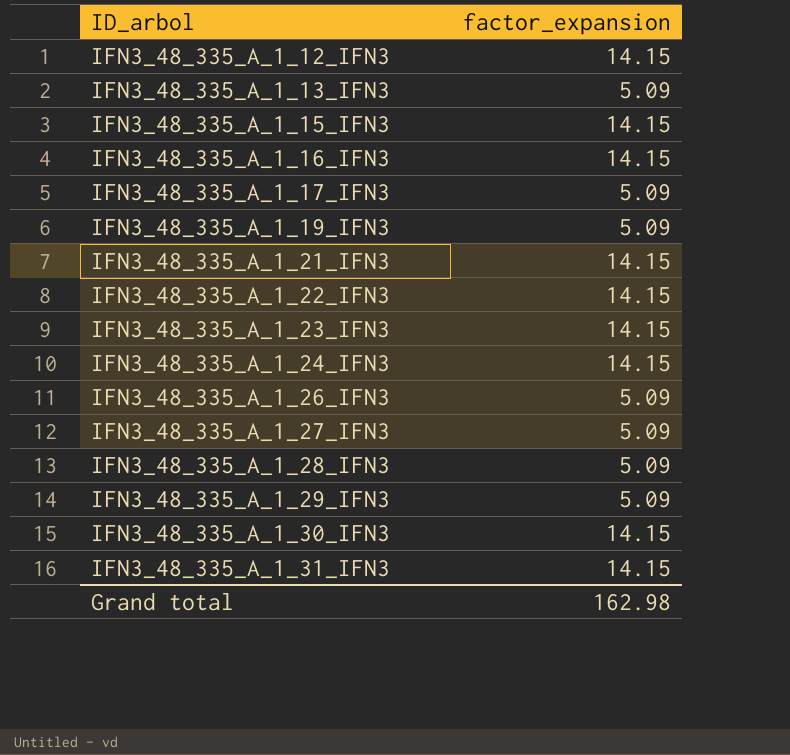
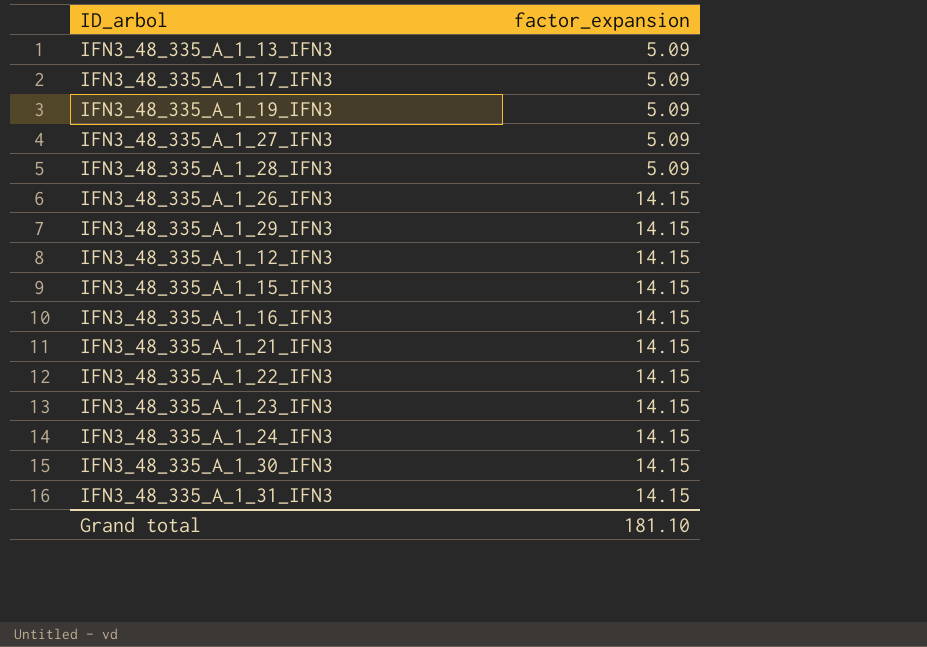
row order: ID_arbol ascending -> factor_expansion ascending
IFN3_48_335_A_1_26_IFN3 | factor_expansion: 5.09 -> 14.15
IFN3_48_335_A_1_29_IFN3 | factor_expansion: 5.09 -> 14.15
Grand total | factor_expansion: 162.98 -> 181.10

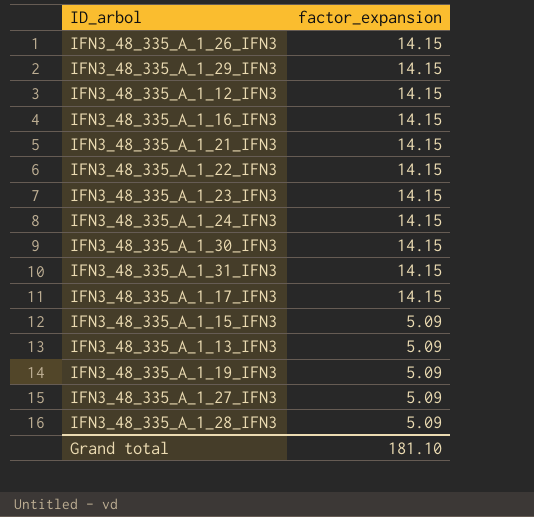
row order: factor_expansion ascending -> factor_expansion descending
IFN3_48_335_A_1_17_IFN3 | factor_expansion: 5.09 -> 14.15
IFN3_48_335_A_1_15_IFN3 | factor_expansion: 14.15 -> 5.09

